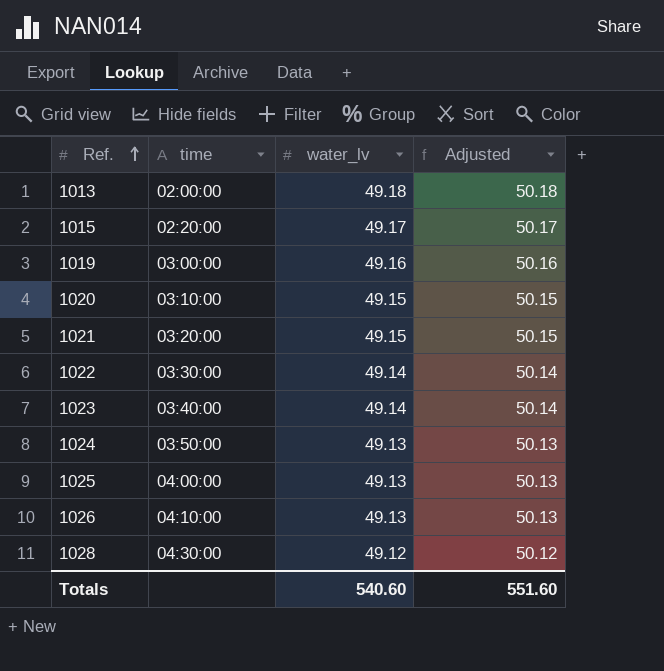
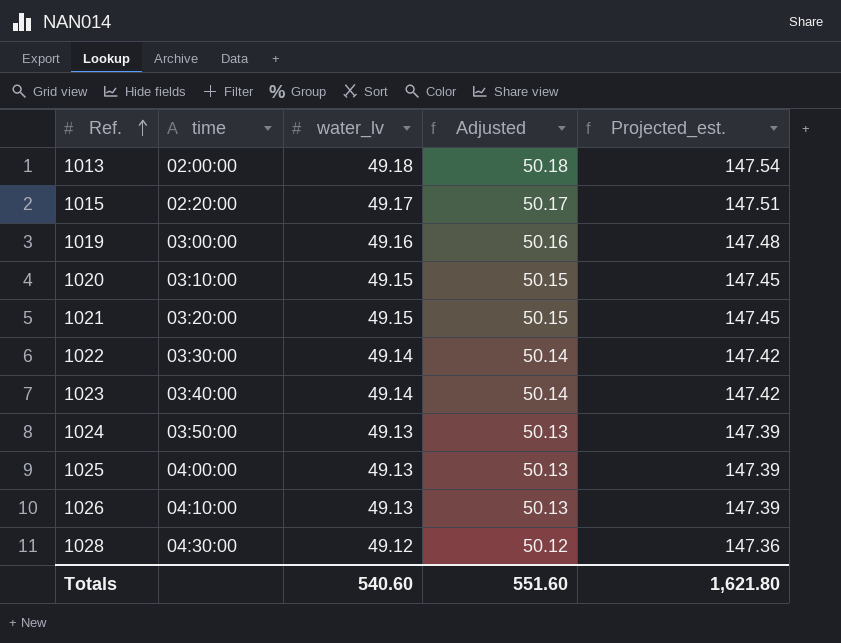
column Projected_est. | formula: none -> [water_lv] * 3

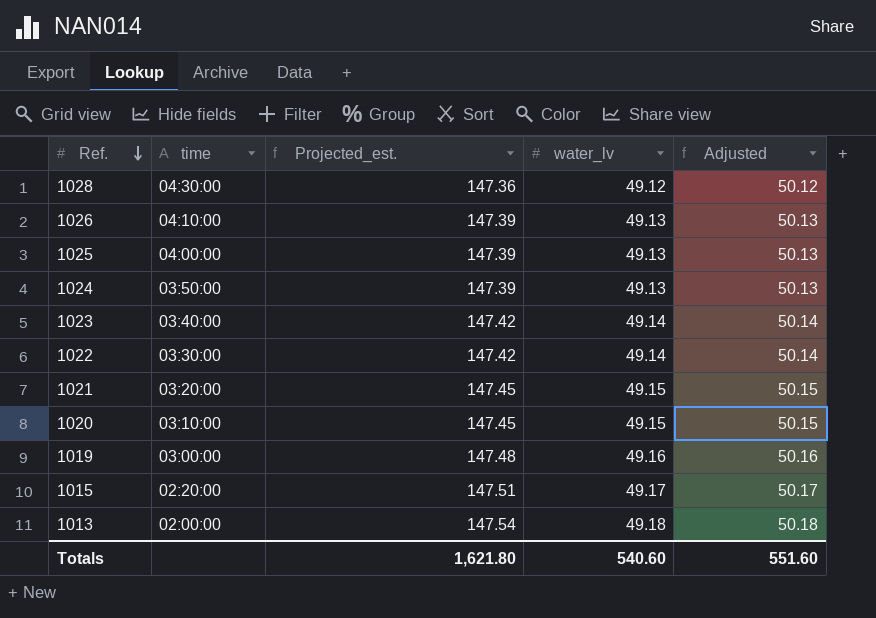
row order: Ref. ascending -> Ref. descending
column Projected_est. | position: 5 -> 3

